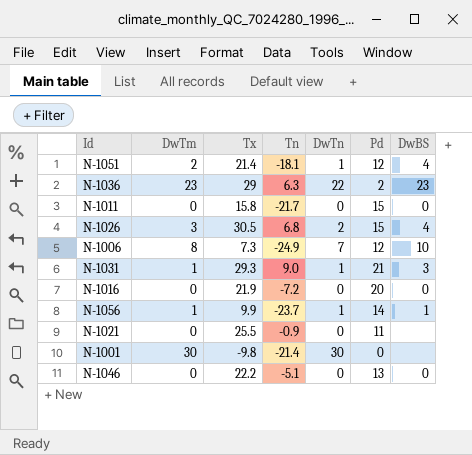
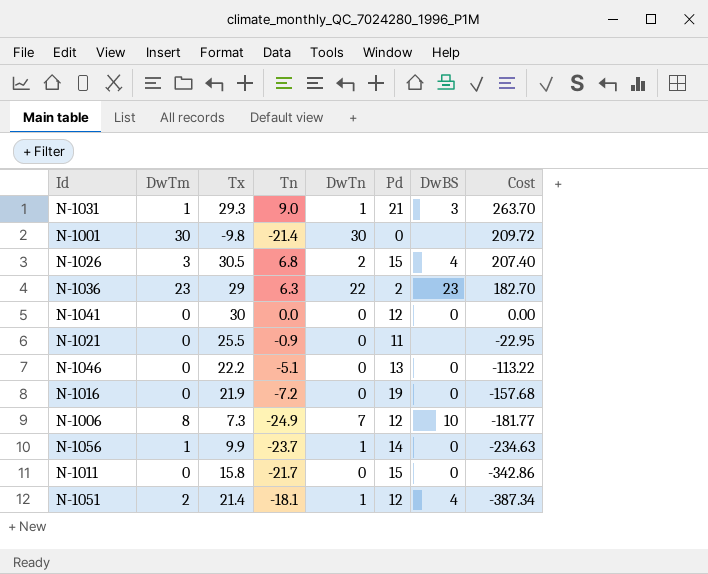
row order: none -> Cost descending
column Cost | formula: none -> [Tx] * [Tn]
row N-1041: none -> 0 | 30 | 0.0 | 0 | 12 | 0 | 0.00
N-1016 | Pd: 20 -> 19
N-1056 | DwBS: 1 -> 0

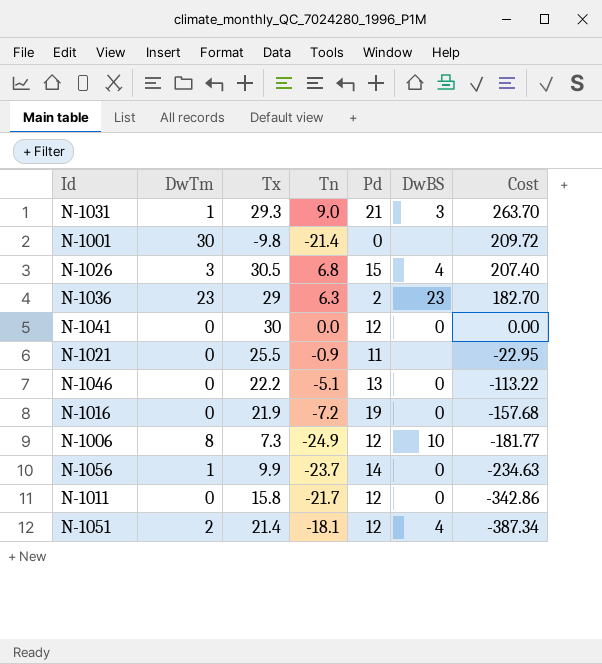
column DwTn | position: 5 -> none
N-1011 | Pd: 15 -> 12

